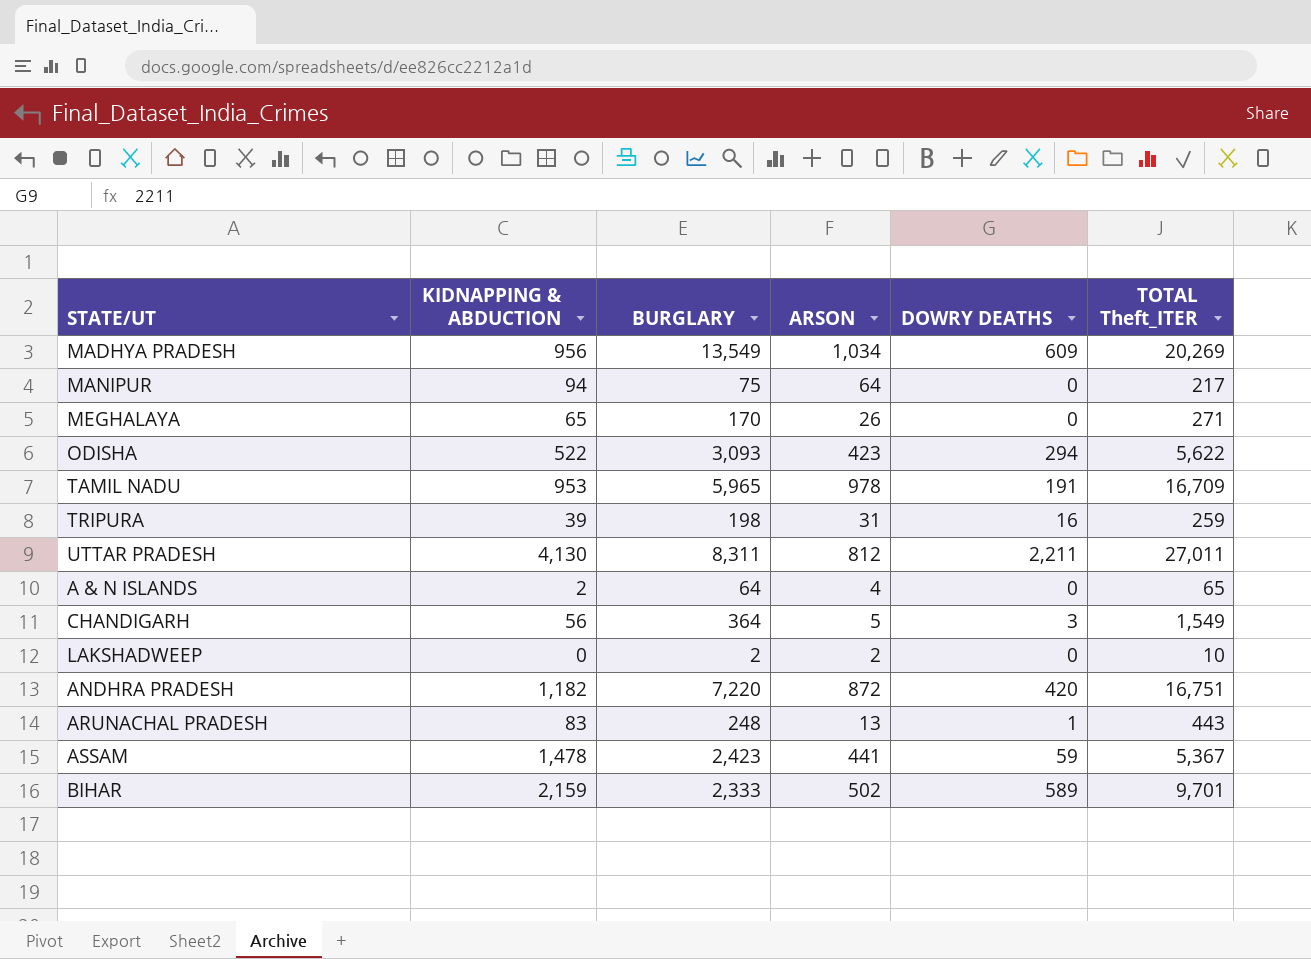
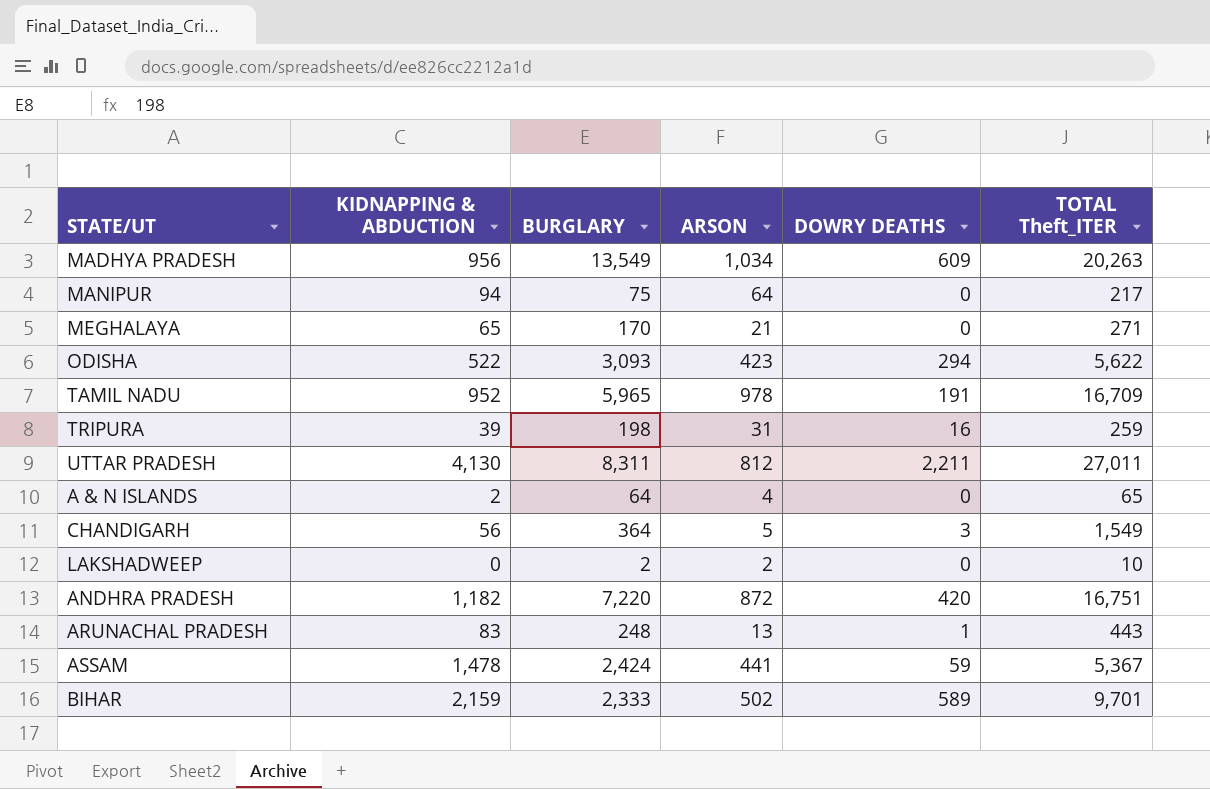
MADHYA PRADESH | TOTAL Theft_ITER: 20,269 -> 20,263
MEGHALAYA | ARSON: 26 -> 21
TAMIL NADU | KIDNAPPING & ABDUCTION: 953 -> 952
ASSAM | BURGLARY: 2,423 -> 2,424

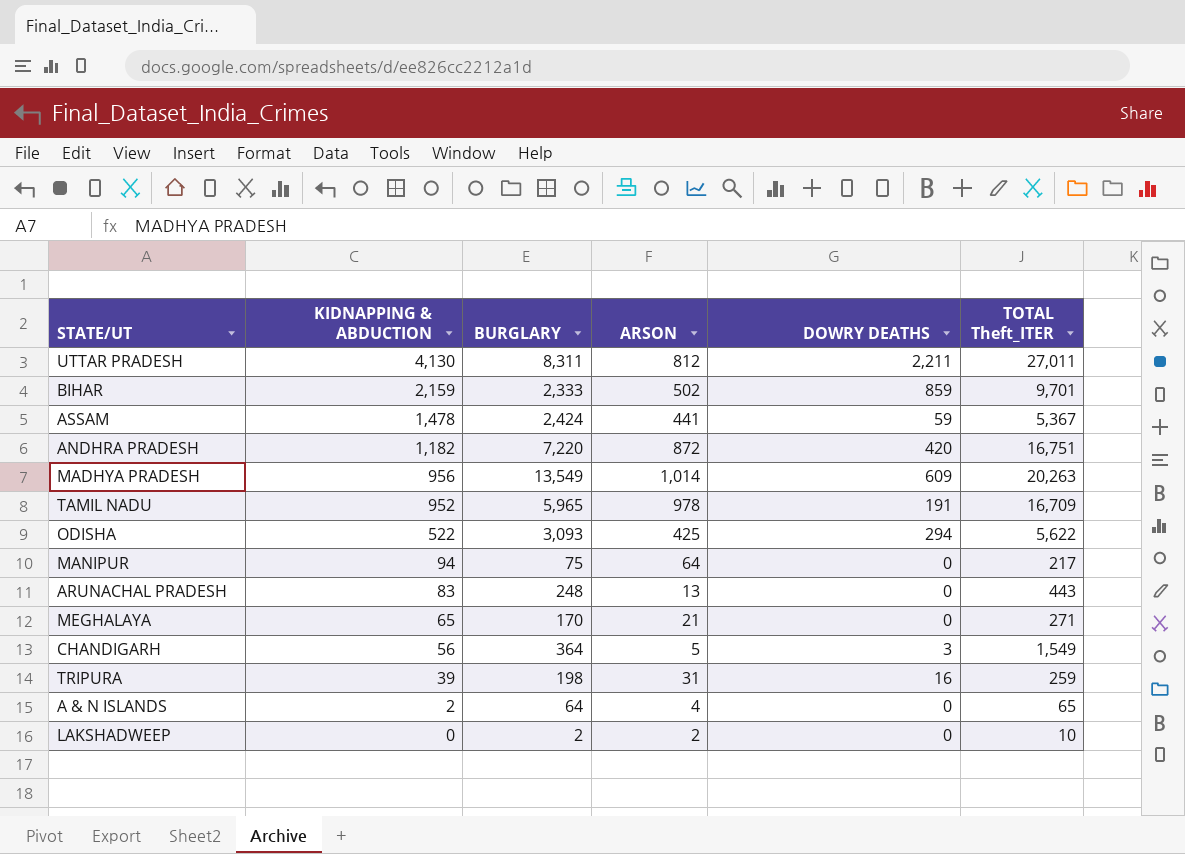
row order: none -> KIDNAPPING & ABDUCTION descending
BIHAR | DOWRY DEATHS: 589 -> 859
MADHYA PRADESH | ARSON: 1,034 -> 1,014
ODISHA | ARSON: 423 -> 425
ARUNACHAL PRADESH | DOWRY DEATHS: 1 -> 0

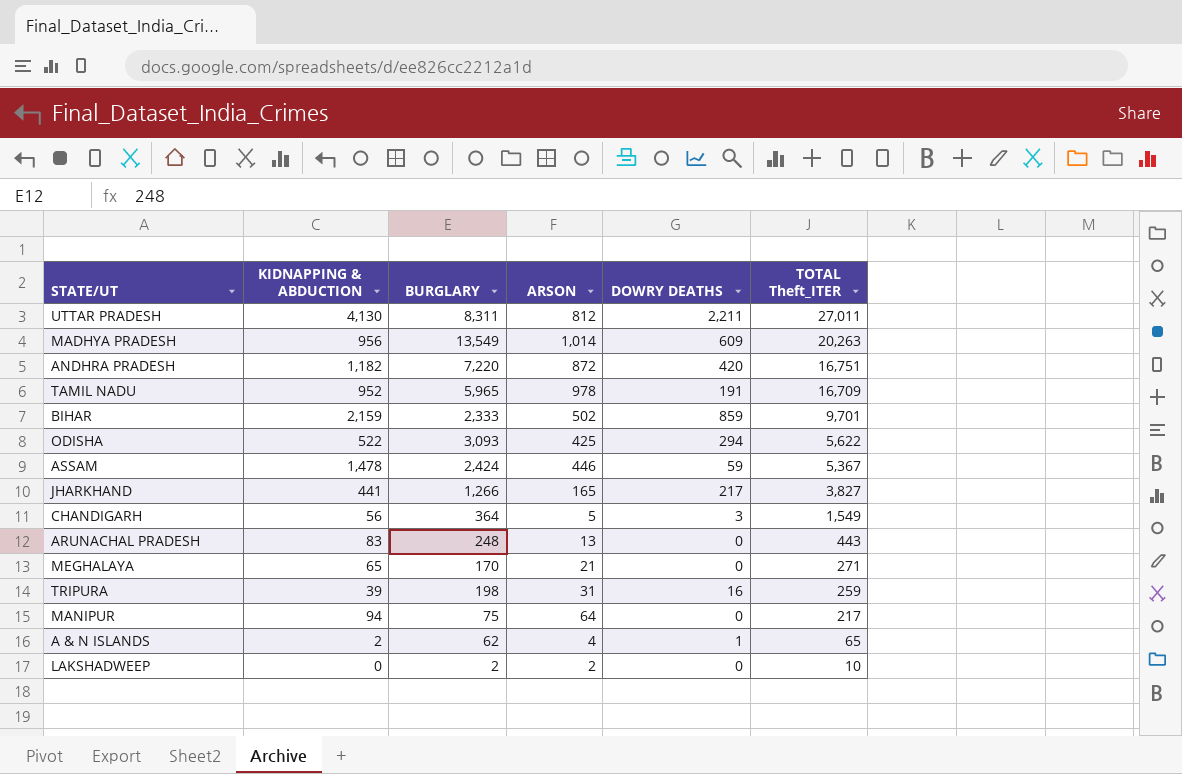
row order: KIDNAPPING & ABDUCTION descending -> TOTAL Theft_ITER descending
ASSAM | ARSON: 441 -> 446
row JHARKHAND: none -> 441 | 1,266 | 165 | 217 | 3,827
A & N ISLANDS | BURGLARY: 64 -> 62
A & N ISLANDS | DOWRY DEATHS: 0 -> 1

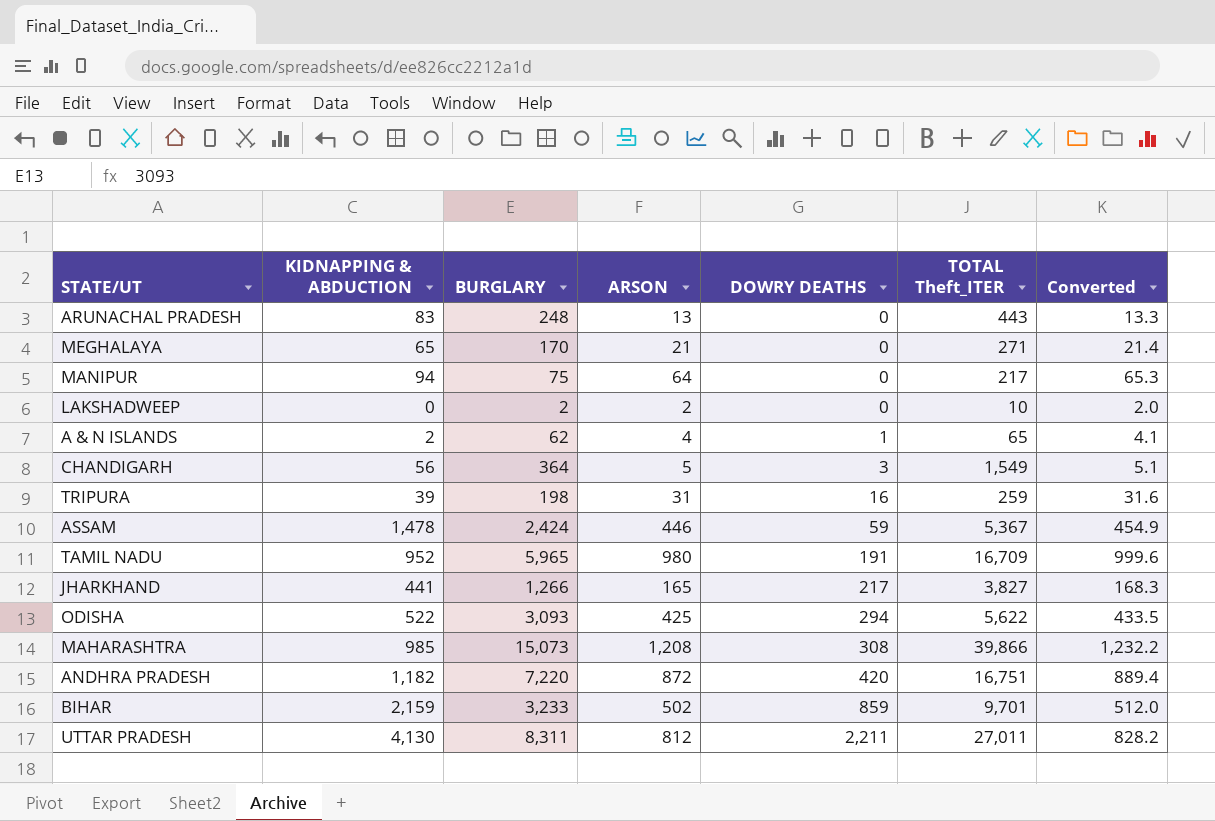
row order: TOTAL Theft_ITER descending -> DOWRY DEATHS ascending
column Converted | formula: none -> [ARSON] * 1.02
row MADHYA PRADESH: 956 | 13,549 | 1,014 | 609 | 20,263 -> none
TAMIL NADU | ARSON: 978 -> 980
row MAHARASHTRA: none -> 985 | 15,073 | 1,208 | 308 | 39,866 | 1,232.2
BIHAR | BURGLARY: 2,333 -> 3,233

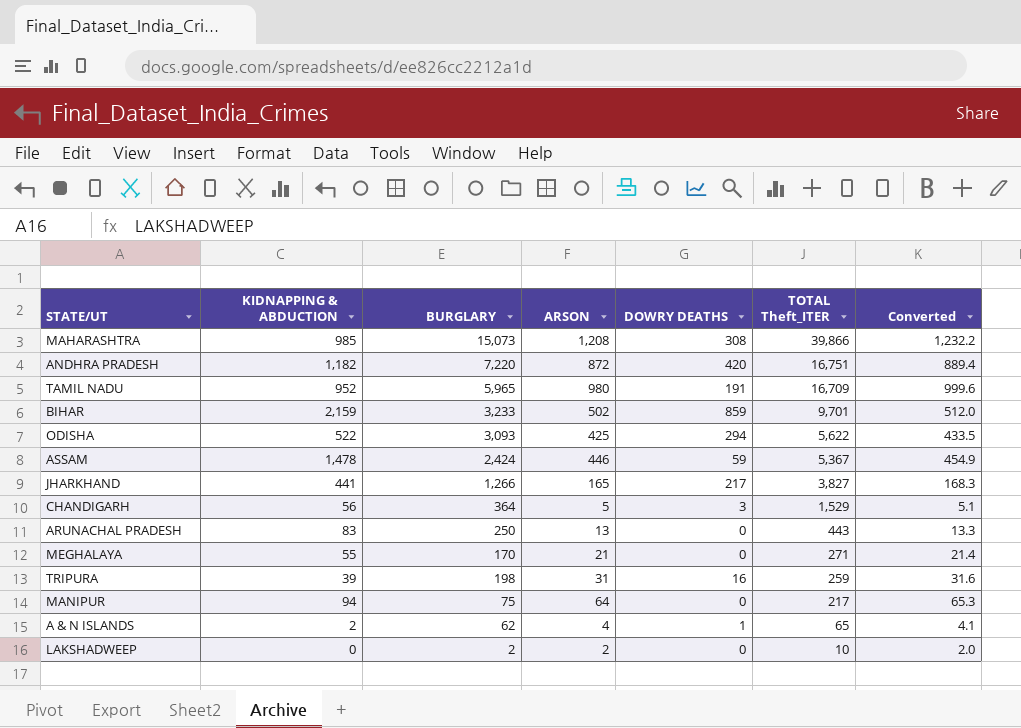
row order: DOWRY DEATHS ascending -> TOTAL Theft_ITER descending
row UTTAR PRADESH: 4,130 | 8,311 | 812 | 2,211 | 27,011 | 828.2 -> none
CHANDIGARH | TOTAL Theft_ITER: 1,549 -> 1,529
ARUNACHAL PRADESH | BURGLARY: 248 -> 250
MEGHALAYA | KIDNAPPING & ABDUCTION: 65 -> 55

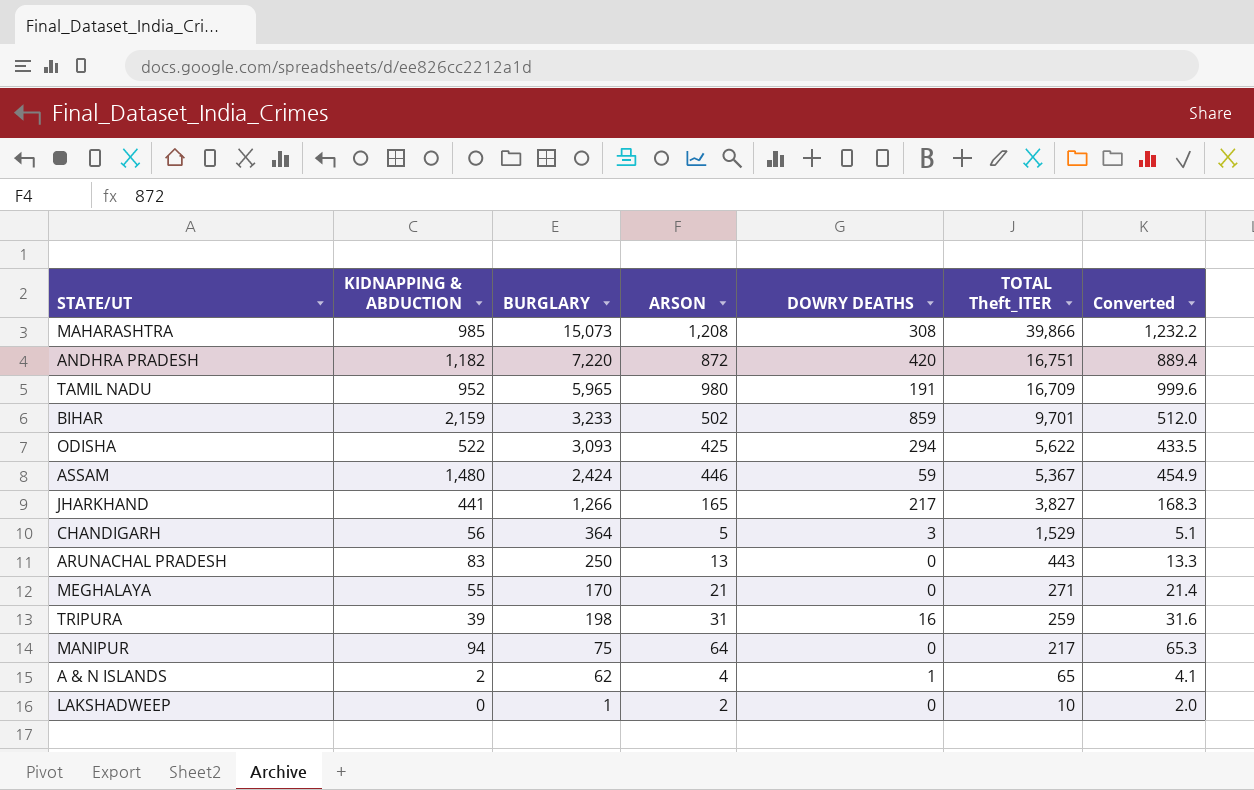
ASSAM | KIDNAPPING & ABDUCTION: 1,478 -> 1,480
LAKSHADWEEP | BURGLARY: 2 -> 1

